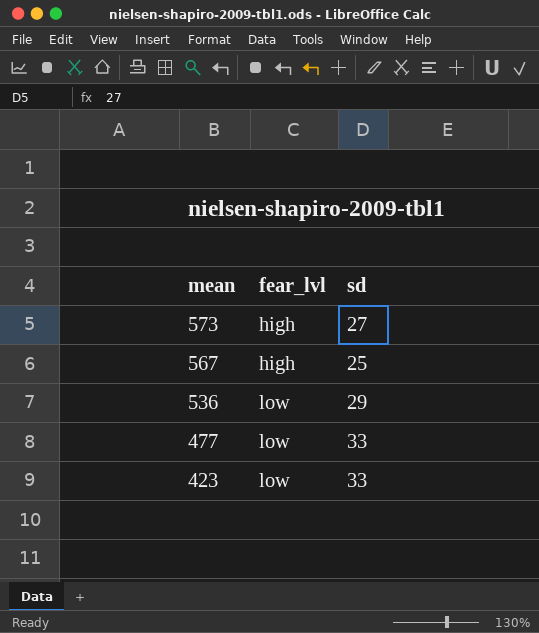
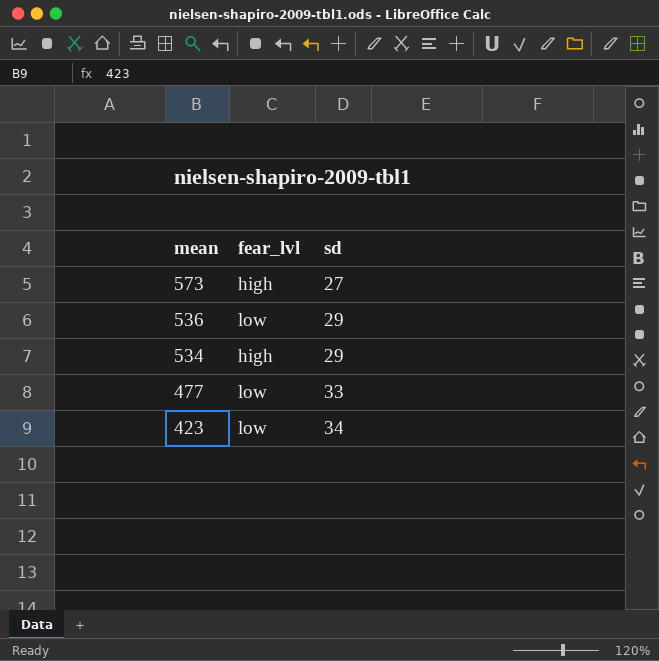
row 567: high | 25 -> none
row 534: none -> high | 29
423 | sd: 33 -> 34

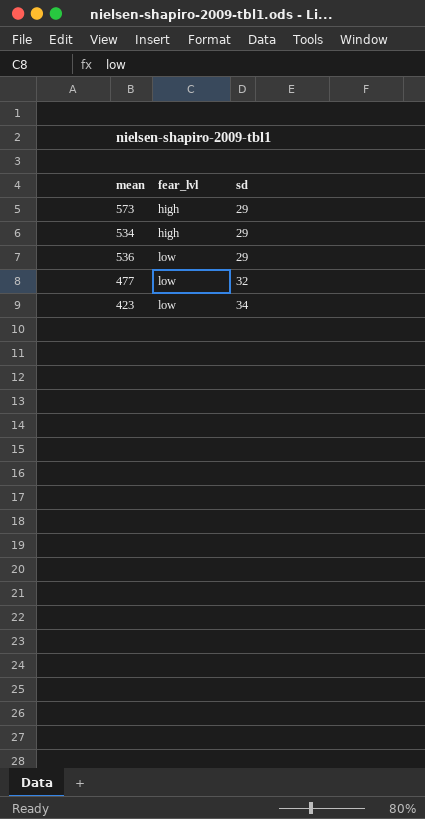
row order: mean descending -> fear_lvl ascending
573 | sd: 27 -> 29
477 | sd: 33 -> 32

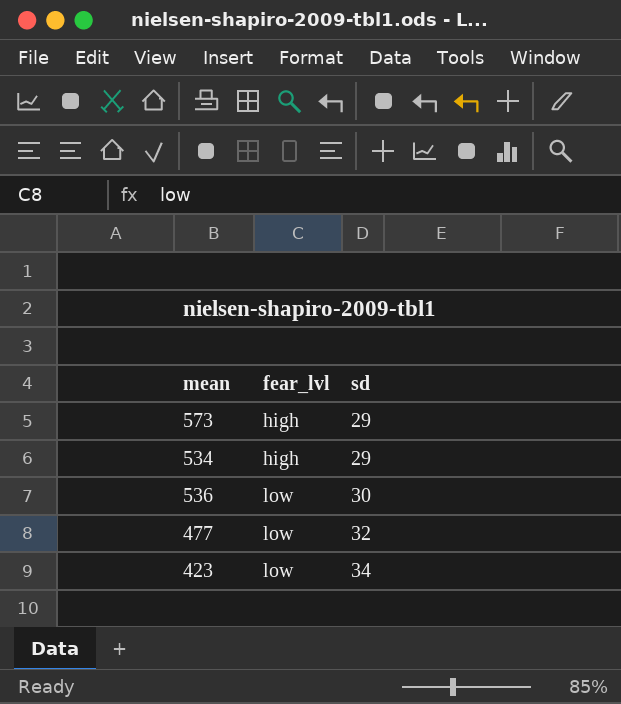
536 | sd: 29 -> 30

